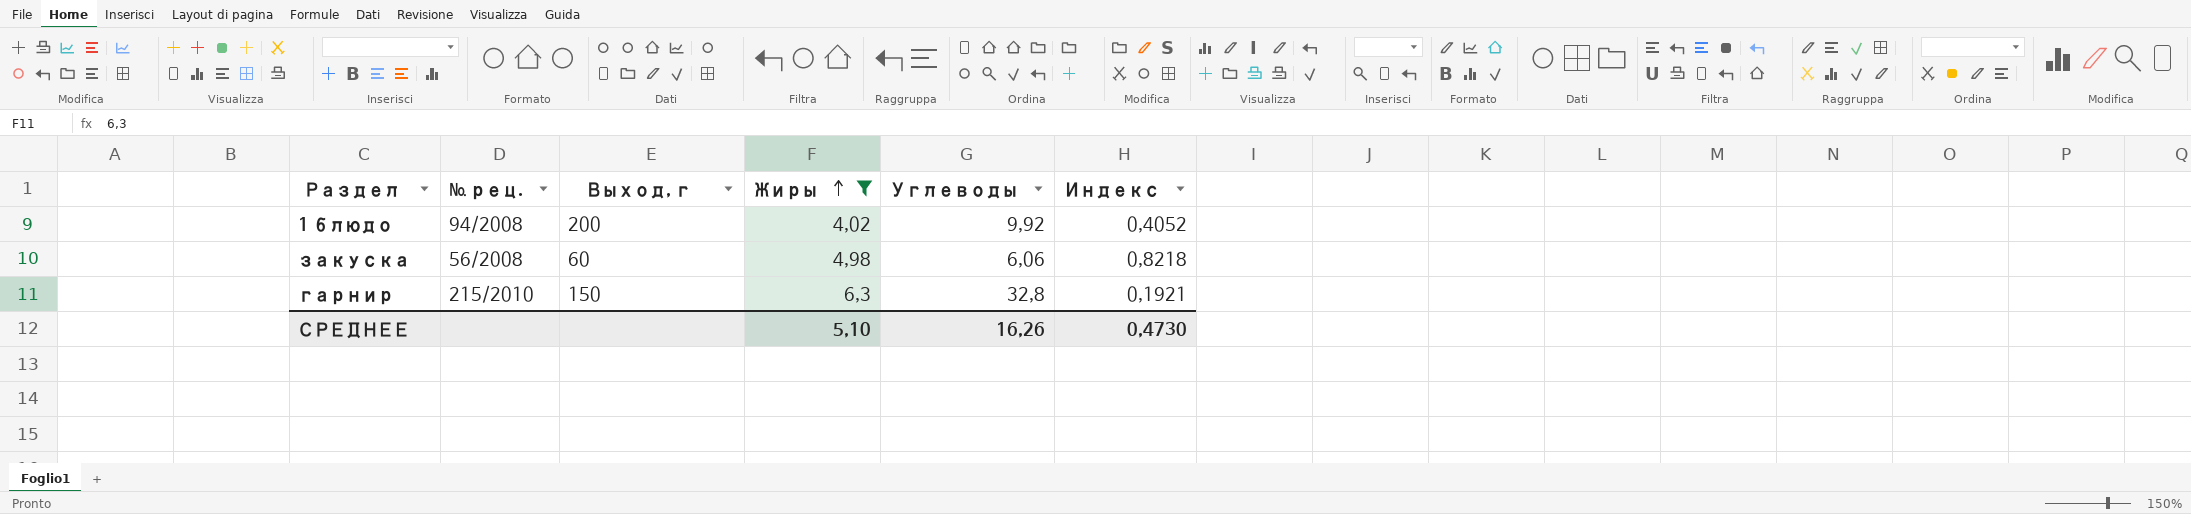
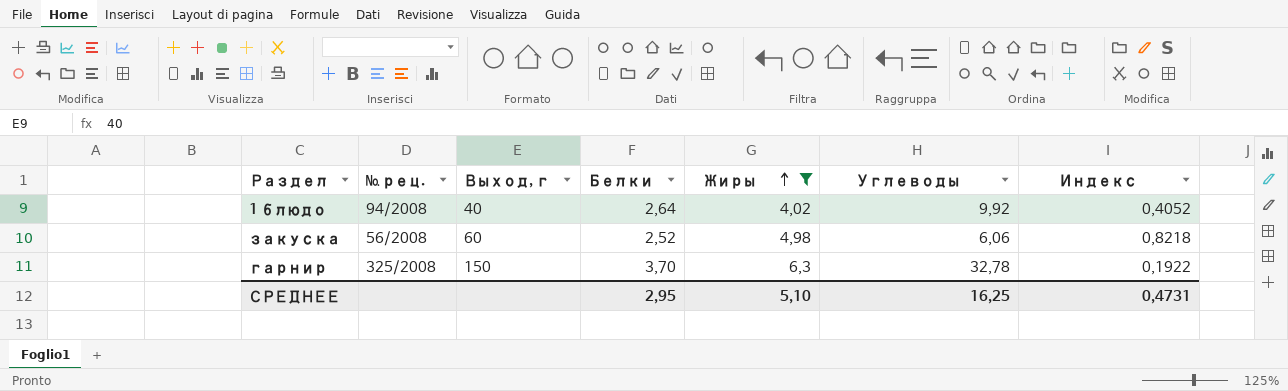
column Белки | position: none -> 4
1 блюдо | Выход, г: 200 -> 40
гарнир | № рец.: 215/2010 -> 325/2008
гарнир | Углеводы: 32,8 -> 32,78
гарнир | Индекс: 0,1921 -> 0,1922
СРЕДНЕЕ | Углеводы: 16,26 -> 16,25
СРЕДНЕЕ | Индекс: 0,4730 -> 0,4731

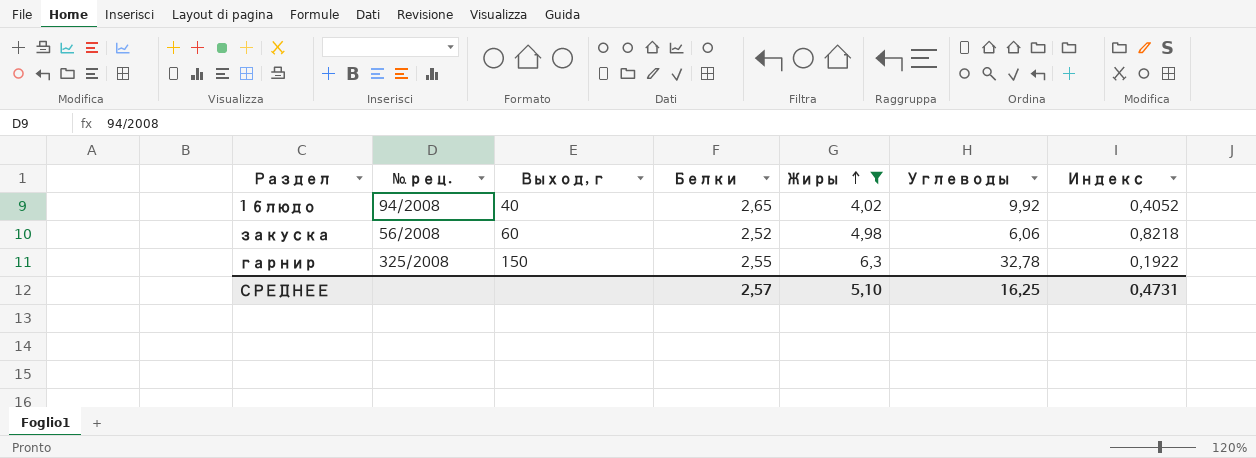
1 блюдо | Белки: 2,64 -> 2,65
гарнир | Белки: 3,70 -> 2,55
СРЕДНЕЕ | Белки: 2,95 -> 2,57

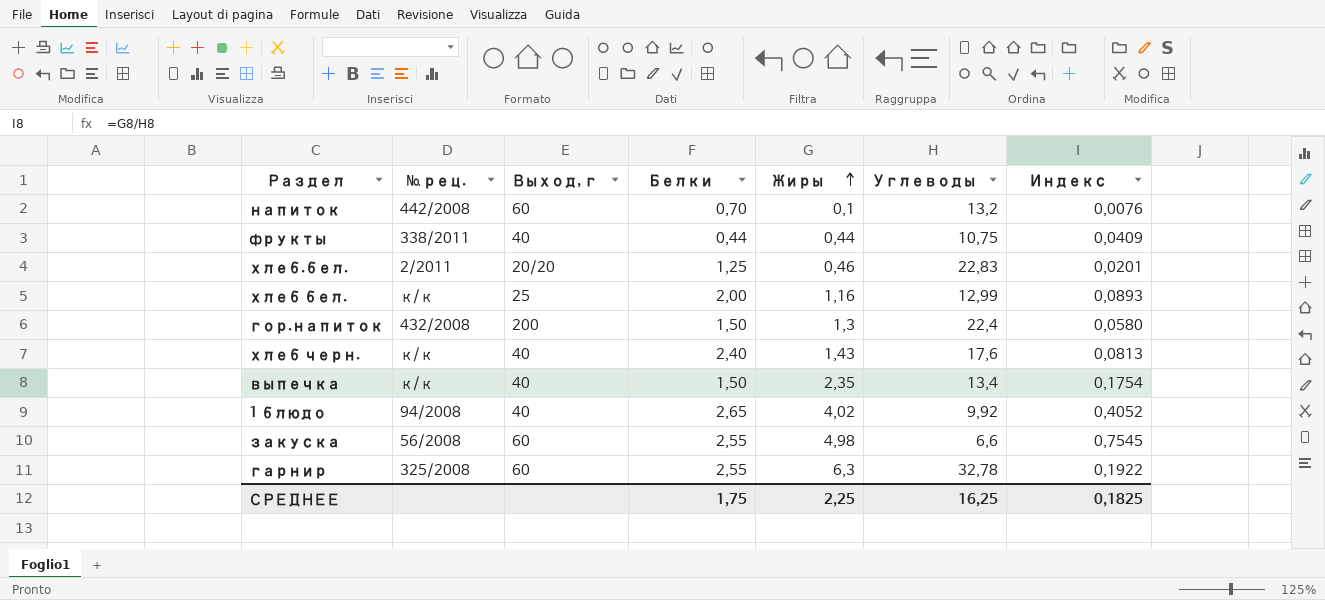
filter: Жиры >= 4,02 -> none
закуска | Белки: 2,52 -> 2,55
закуска | Углеводы: 6,06 -> 6,6
закуска | Индекс: 0,8218 -> 0,7545
гарнир | Выход, г: 150 -> 60
СРЕДНЕЕ | Белки: 2,57 -> 1,75
СРЕДНЕЕ | Жиры: 5,10 -> 2,25
СРЕДНЕЕ | Индекс: 0,4731 -> 0,1825

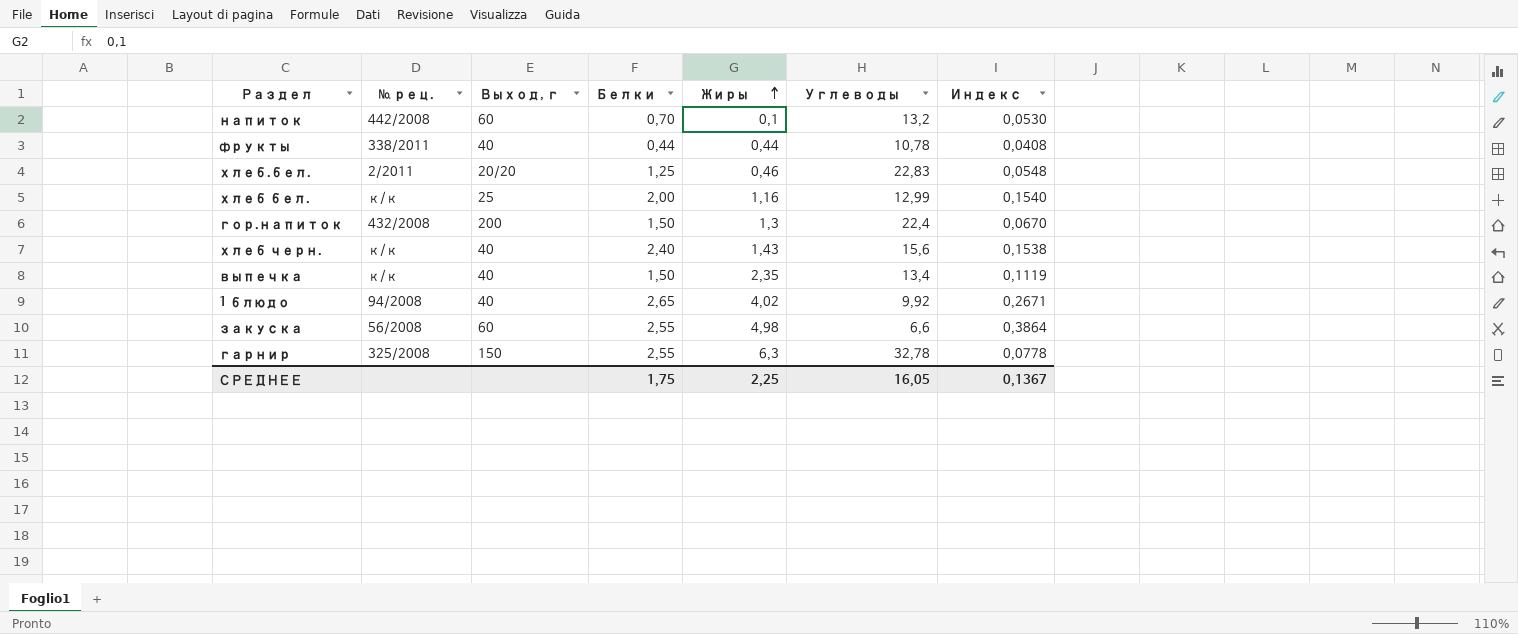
column Индекс | formula: [Жиры] / [Углеводы] -> [Белки] / [Углеводы]
фрукты | Углеводы: 10,75 -> 10,78
хлеб черн. | Углеводы: 17,6 -> 15,6
гарнир | Выход, г: 60 -> 150
СРЕДНЕЕ | Углеводы: 16,25 -> 16,05
СРЕДНЕЕ | Индекс: 0,1825 -> 0,1367

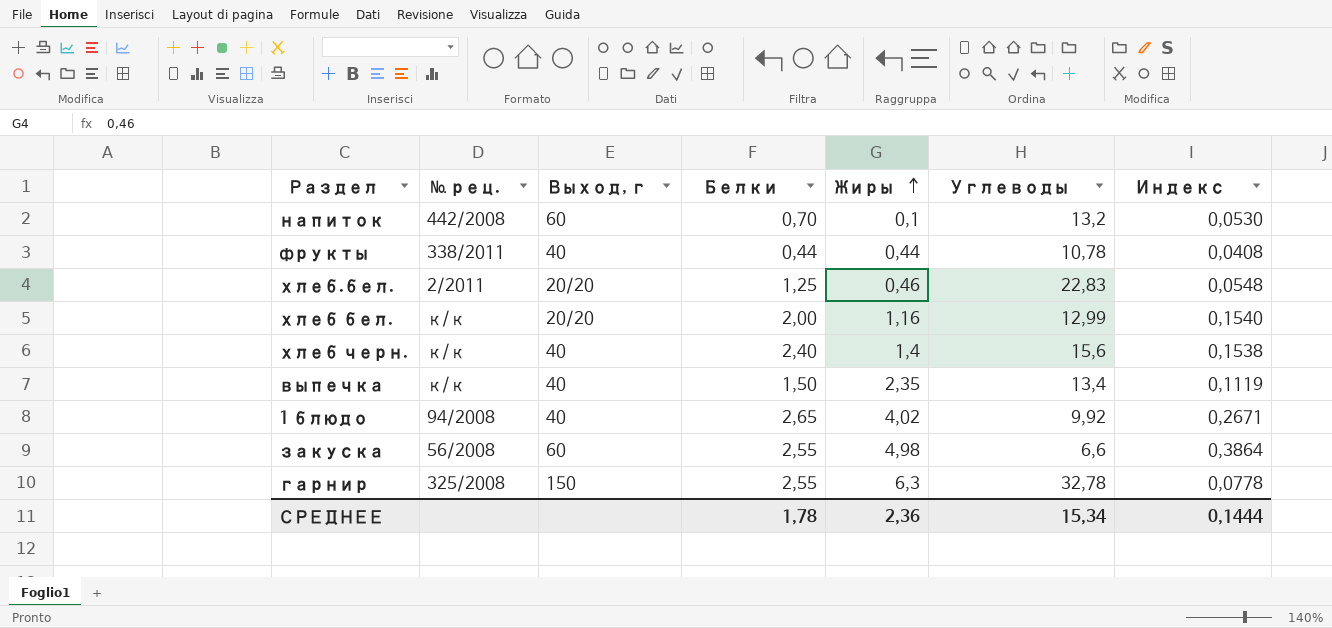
row гор.напиток: 432/2008 | 200 | 1,50 | 1,3 | 22,4 | 0,0670 -> none
хлеб бел. | Выход, г: 25 -> 20/20
хлеб черн. | Жиры: 1,43 -> 1,4
СРЕДНЕЕ | Белки: 1,75 -> 1,78
СРЕДНЕЕ | Жиры: 2,25 -> 2,36
СРЕДНЕЕ | Углеводы: 16,05 -> 15,34
СРЕДНЕЕ | Индекс: 0,1367 -> 0,1444

